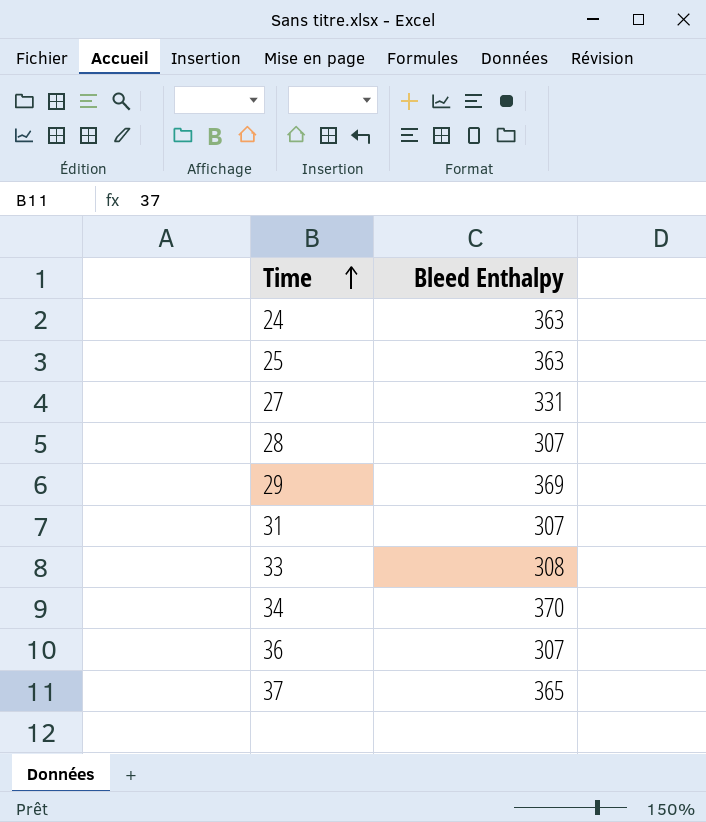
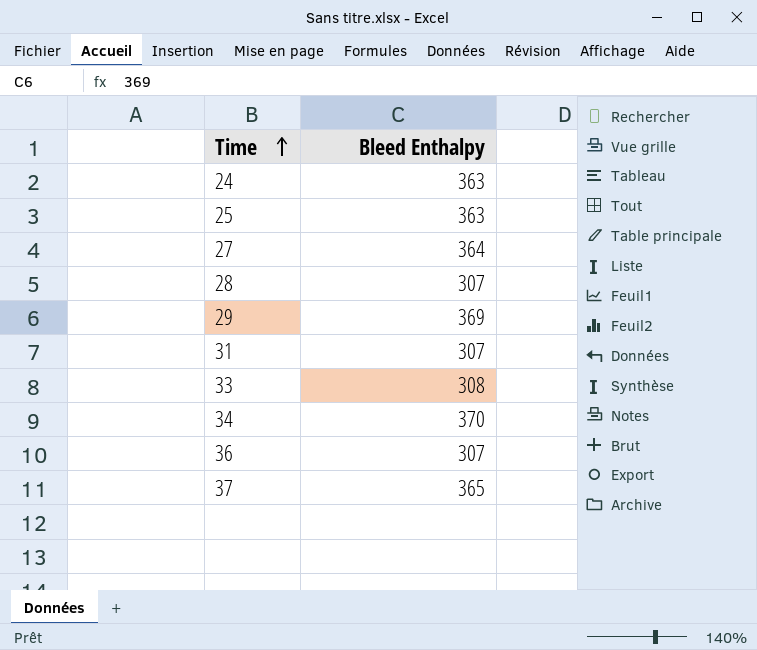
27 | Bleed Enthalpy: 331 -> 364

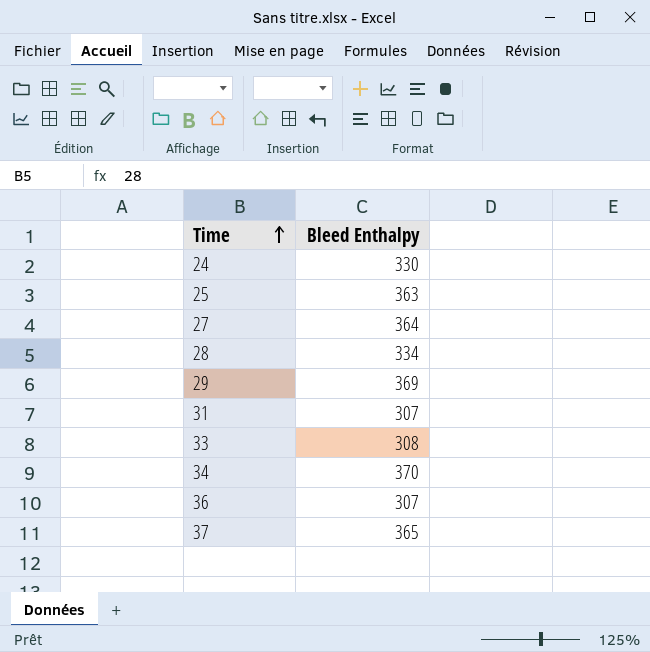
24 | Bleed Enthalpy: 363 -> 330
28 | Bleed Enthalpy: 307 -> 334

